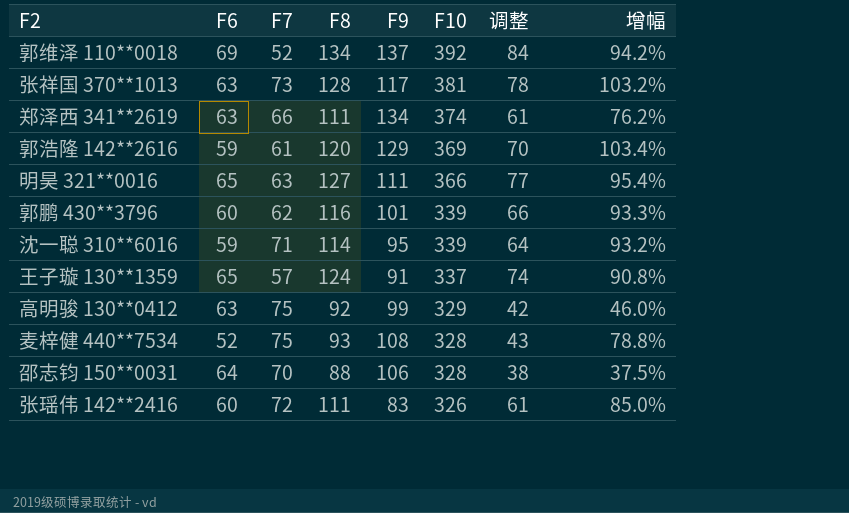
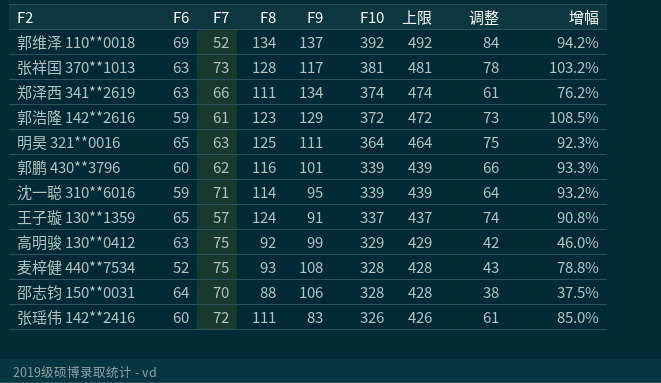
column 上限 | formula: none -> [F10] + 100
郭浩隆 142**2616 | F8: 120 -> 123
郭浩隆 142**2616 | F10: 369 -> 372
郭浩隆 142**2616 | 调整: 70 -> 73
郭浩隆 142**2616 | 增幅: 103.4% -> 108.5%
明昊 321**0016 | F8: 127 -> 125
明昊 321**0016 | F10: 366 -> 364
明昊 321**0016 | 调整: 77 -> 75
明昊 321**0016 | 增幅: 95.4% -> 92.3%

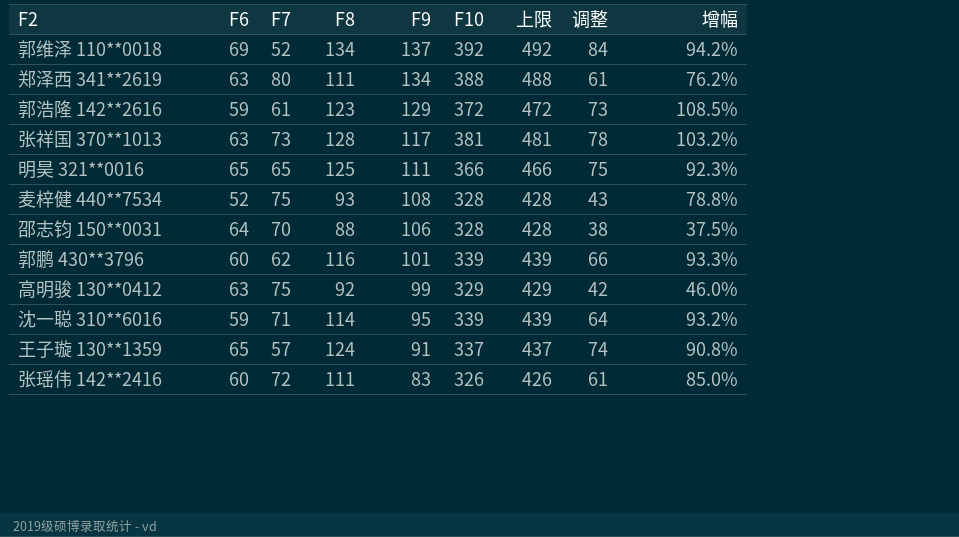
row order: F10 descending -> F9 descending
郑泽西 341**2619 | F7: 66 -> 80
郑泽西 341**2619 | F10: 374 -> 388
郑泽西 341**2619 | 上限: 474 -> 488
明昊 321**0016 | F7: 63 -> 65
明昊 321**0016 | F10: 364 -> 366
明昊 321**0016 | 上限: 464 -> 466

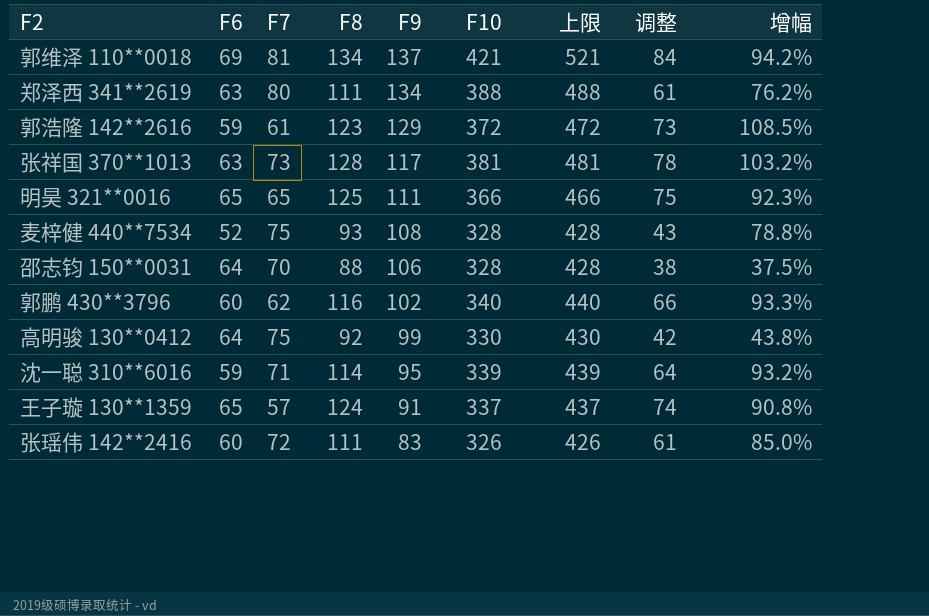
郭维泽 110**0018 | F7: 52 -> 81
郭维泽 110**0018 | F10: 392 -> 421
郭维泽 110**0018 | 上限: 492 -> 521
郭鹏 430**3796 | F9: 101 -> 102
郭鹏 430**3796 | F10: 339 -> 340
郭鹏 430**3796 | 上限: 439 -> 440
高明骏 130**0412 | F6: 63 -> 64
高明骏 130**0412 | F10: 329 -> 330
高明骏 130**0412 | 上限: 429 -> 430
高明骏 130**0412 | 增幅: 46.0% -> 43.8%

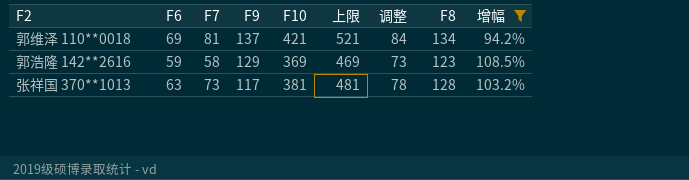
filter: none -> 增幅 >= 94.2%
column F8 | position: 4 -> 8
郭浩隆 142**2616 | F7: 61 -> 58
郭浩隆 142**2616 | F10: 372 -> 369
郭浩隆 142**2616 | 上限: 472 -> 469

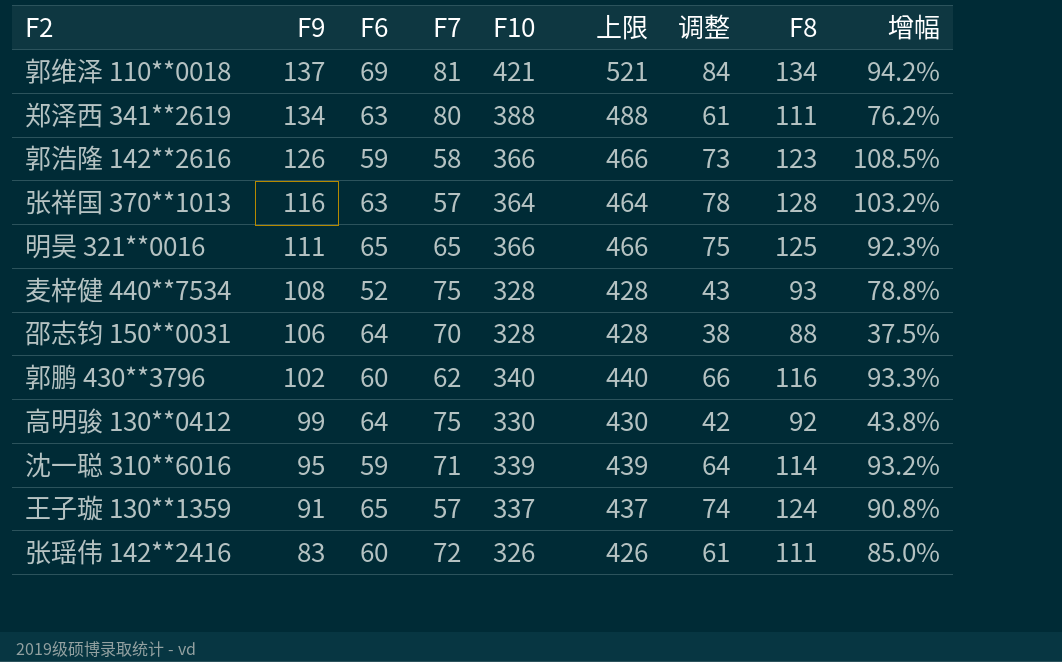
filter: 增幅 >= 94.2% -> none
column F9 | position: 4 -> 2
郭浩隆 142**2616 | F9: 129 -> 126
郭浩隆 142**2616 | F10: 369 -> 366
郭浩隆 142**2616 | 上限: 469 -> 466
张祥国 370**1013 | F9: 117 -> 116
张祥国 370**1013 | F7: 73 -> 57
张祥国 370**1013 | F10: 381 -> 364
张祥国 370**1013 | 上限: 481 -> 464

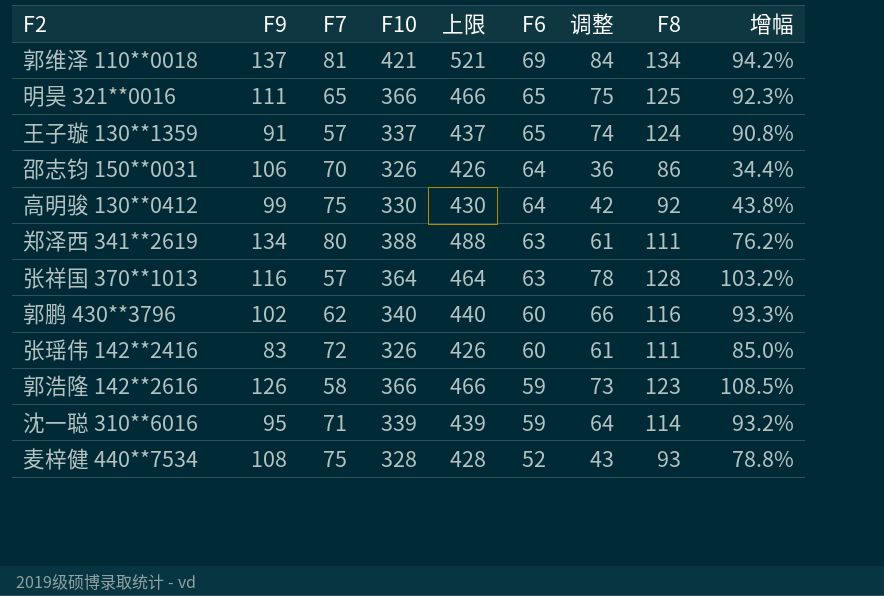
row order: F9 descending -> F6 descending
column F6 | position: 3 -> 6
邵志钧 150**0031 | F10: 328 -> 326
邵志钧 150**0031 | 上限: 428 -> 426
邵志钧 150**0031 | 调整: 38 -> 36
邵志钧 150**0031 | F8: 88 -> 86
邵志钧 150**0031 | 增幅: 37.5% -> 34.4%

